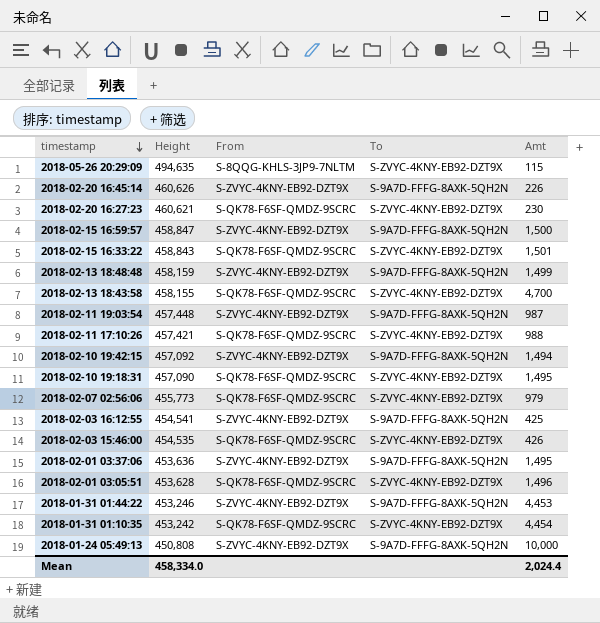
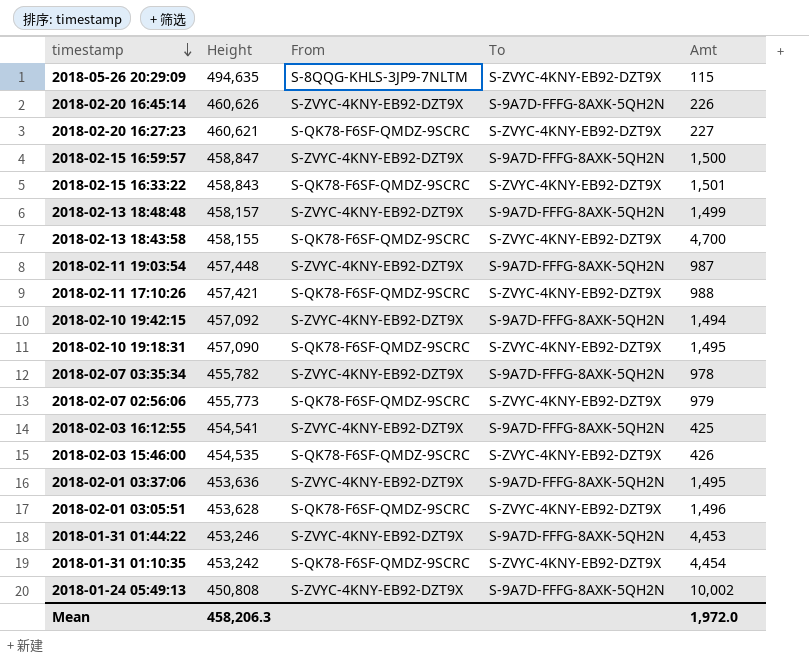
2018-02-20 16:27:23 | Amt: 230 -> 227
2018-02-13 18:48:48 | Height: 458,159 -> 458,157
row 2018-02-07 03:35:34: none -> 455,782 | S-ZVYC-4KNY-EB92-DZT9X | S-9A7D-FFFG-8AXK-5QH2N | 978
2018-01-24 05:49:13 | Amt: 10,000 -> 10,002
Mean | Height: 458,334.0 -> 458,206.3
Mean | Amt: 2,024.4 -> 1,972.0

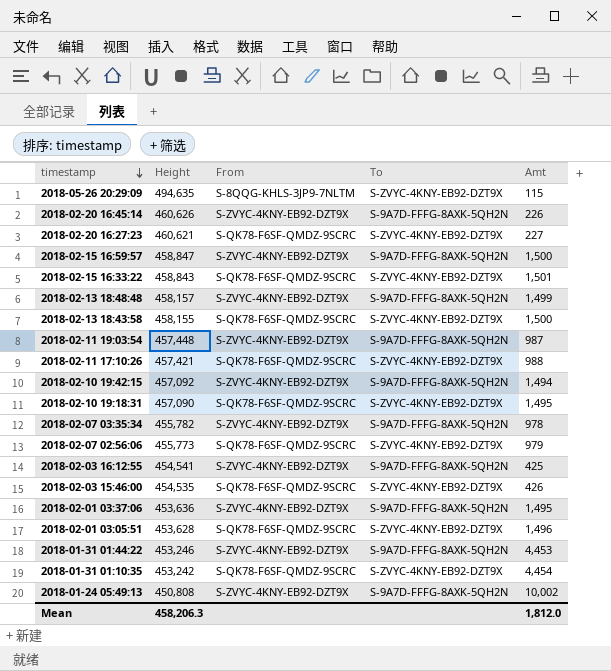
2018-02-13 18:43:58 | Amt: 4,700 -> 1,500
Mean | Amt: 1,972.0 -> 1,812.0

